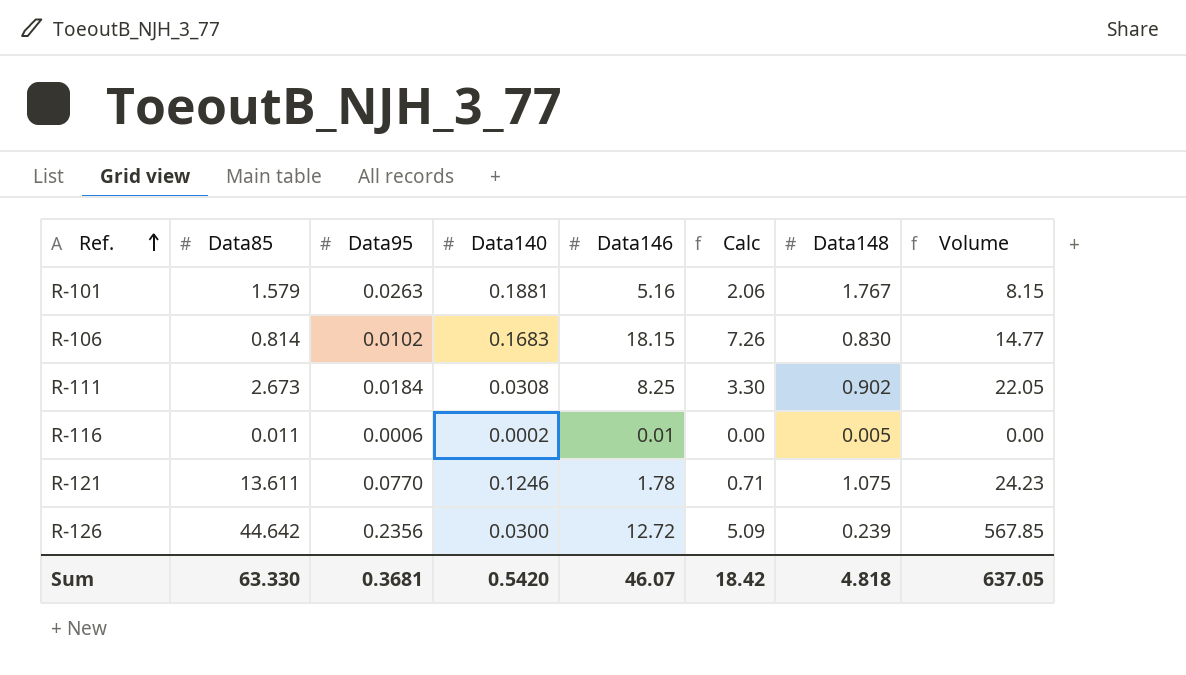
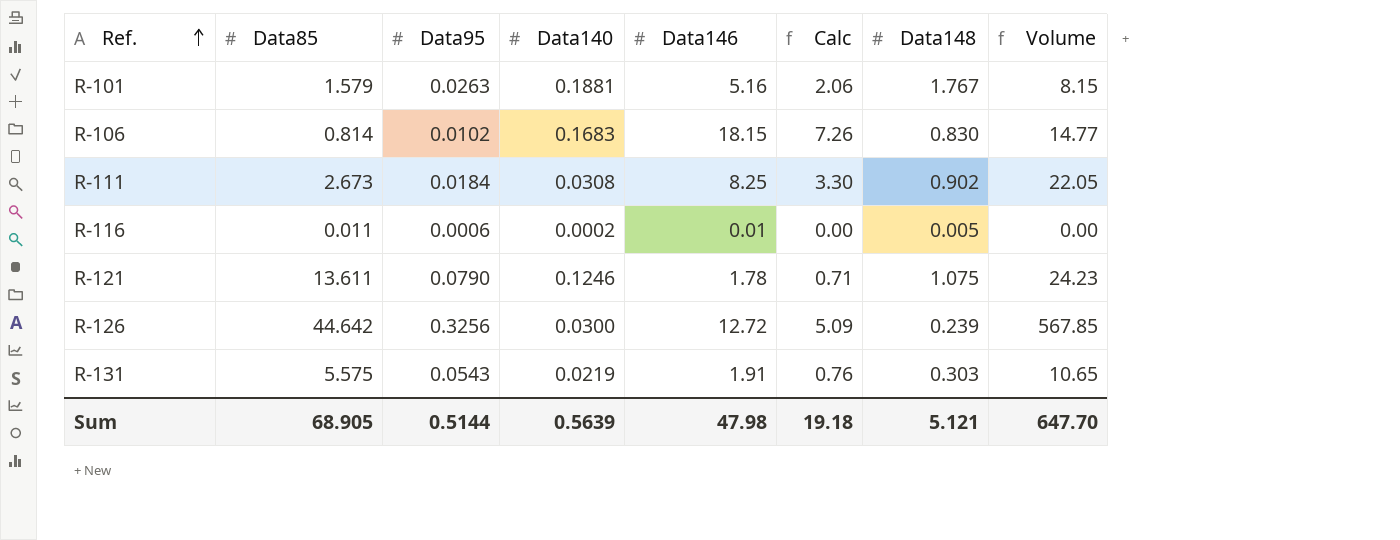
R-121 | Data95: 0.0770 -> 0.0790
R-126 | Data95: 0.2356 -> 0.3256
row R-131: none -> 5.575 | 0.0543 | 0.0219 | 1.91 | 0.76 | 0.303 | 10.65
Sum | Data85: 63.330 -> 68.905
Sum | Data95: 0.3681 -> 0.5144
Sum | Data140: 0.5420 -> 0.5639
Sum | Data146: 46.07 -> 47.98
Sum | Calc: 18.42 -> 19.18
Sum | Data148: 4.818 -> 5.121
Sum | Volume: 637.05 -> 647.70

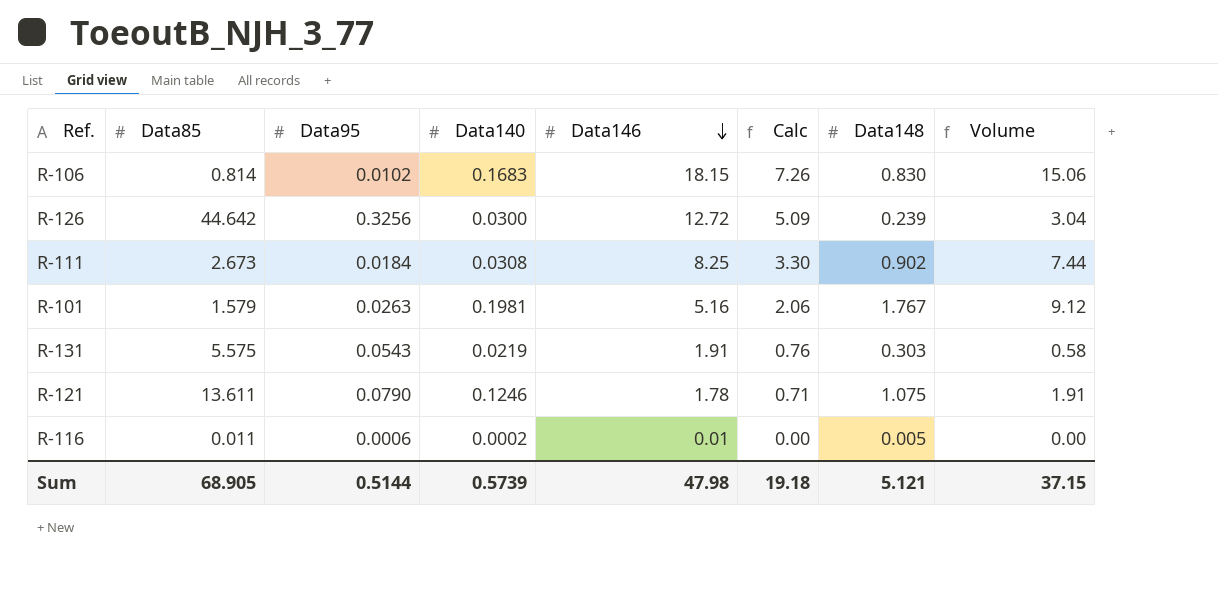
row order: Ref. ascending -> Data146 descending
column Volume | formula: [Data85] * [Data146] -> [Data146] * [Data148]
R-101 | Data140: 0.1881 -> 0.1981
Sum | Data140: 0.5639 -> 0.5739
Sum | Volume: 647.70 -> 37.15

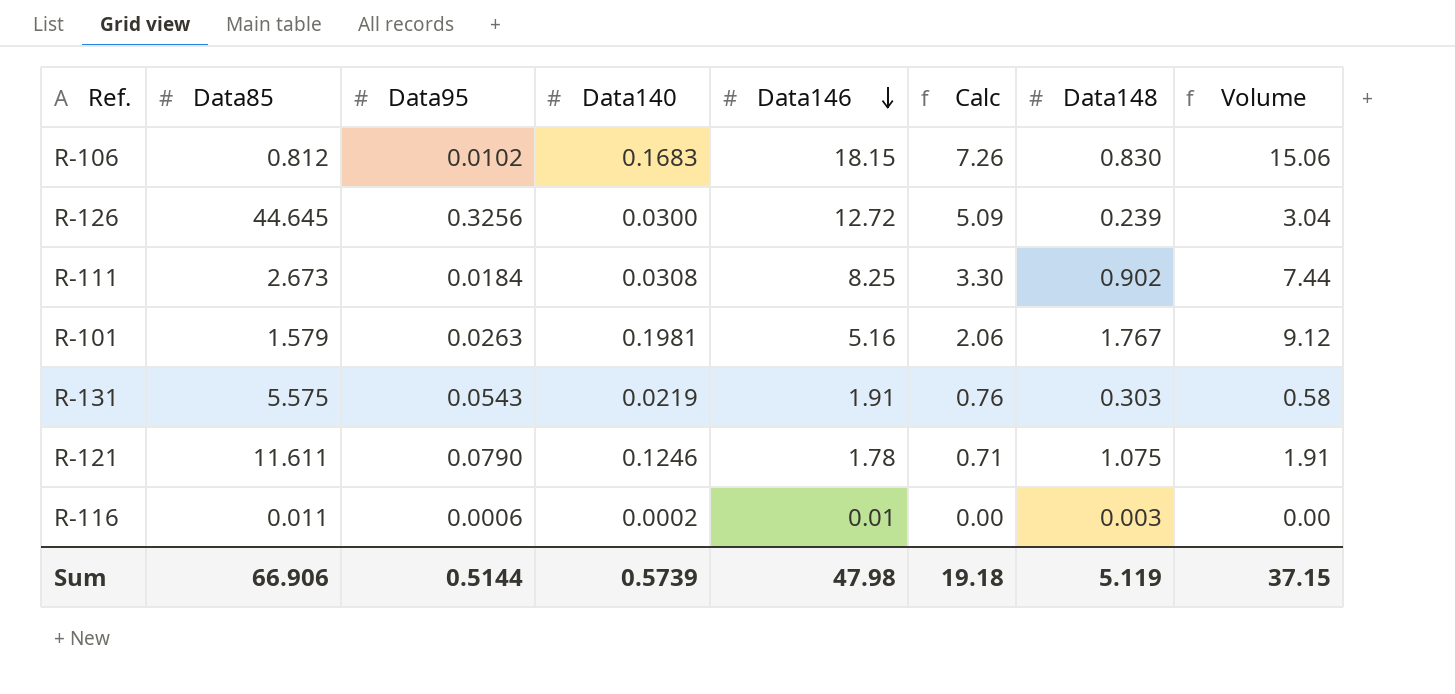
R-106 | Data85: 0.814 -> 0.812
R-126 | Data85: 44.642 -> 44.645
R-121 | Data85: 13.611 -> 11.611
R-116 | Data148: 0.005 -> 0.003
Sum | Data85: 68.905 -> 66.906
Sum | Data148: 5.121 -> 5.119

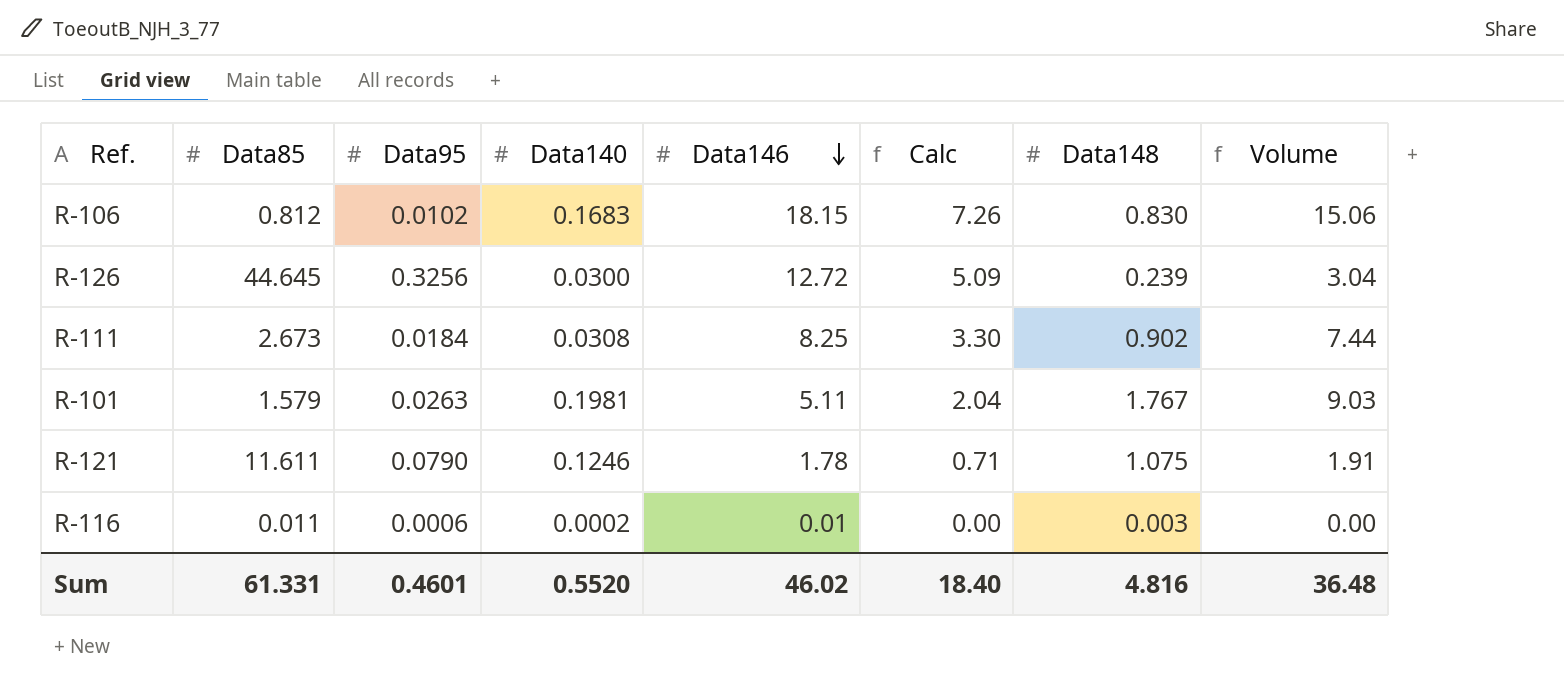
row R-131: 5.575 | 0.0543 | 0.0219 | 1.91 | 0.76 | 0.303 | 0.58 -> none
R-101 | Data146: 5.16 -> 5.11
R-101 | Calc: 2.06 -> 2.04
R-101 | Volume: 9.12 -> 9.03
Sum | Data85: 66.906 -> 61.331
Sum | Data95: 0.5144 -> 0.4601
Sum | Data140: 0.5739 -> 0.5520
Sum | Data146: 47.98 -> 46.02
Sum | Calc: 19.18 -> 18.40
Sum | Data148: 5.119 -> 4.816
Sum | Volume: 37.15 -> 36.48

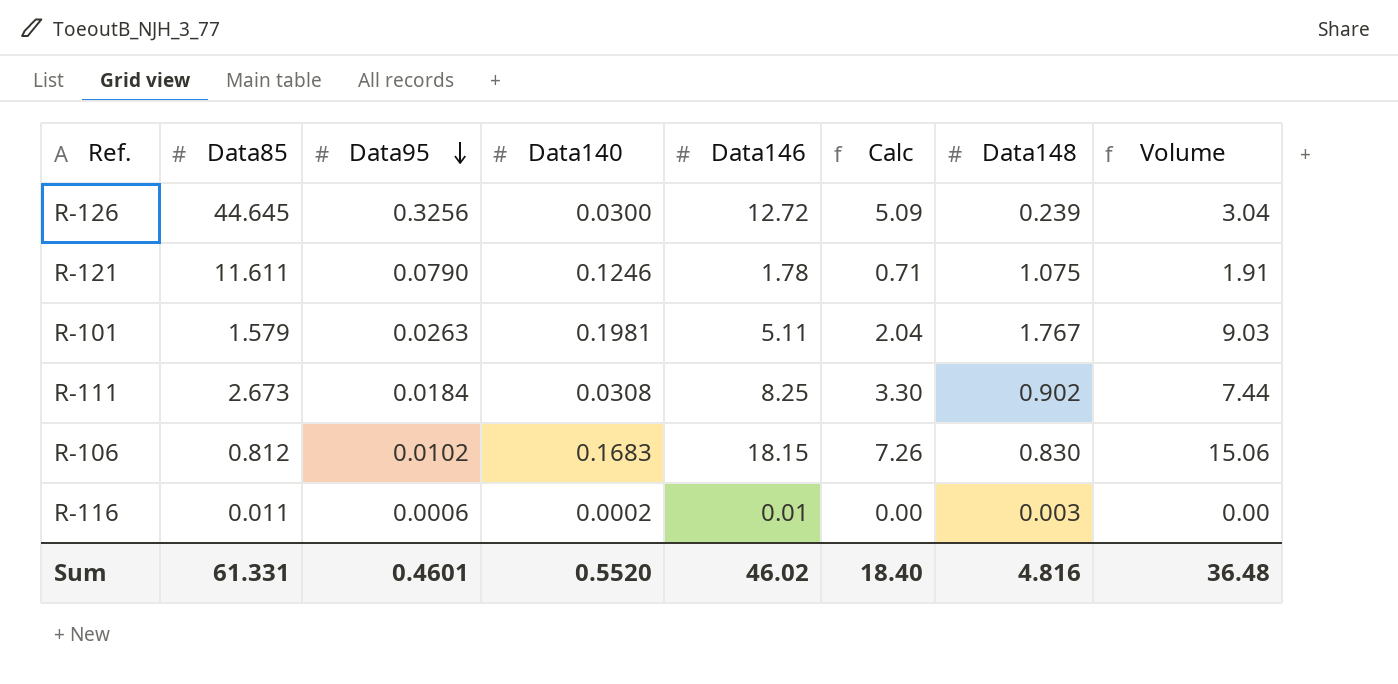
row order: Data146 descending -> Data95 descending

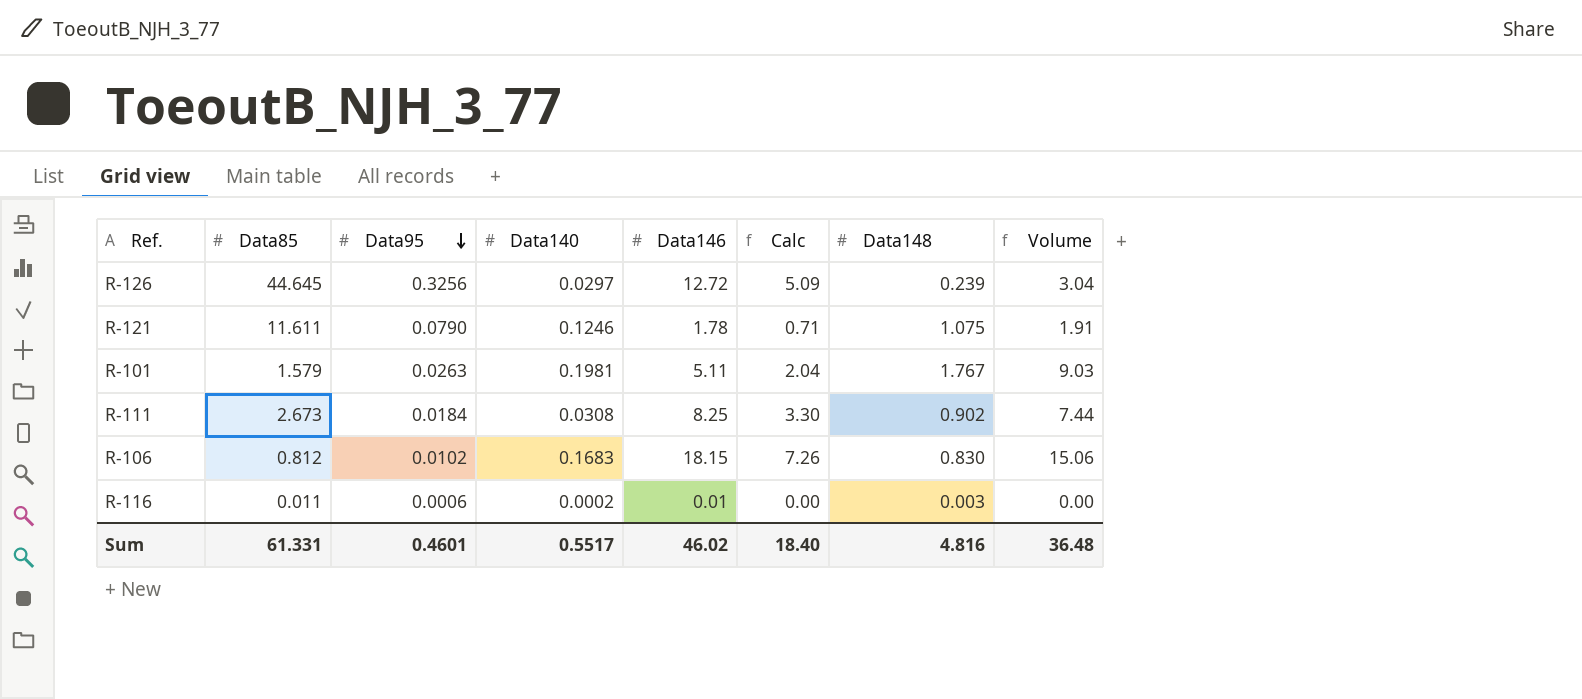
R-126 | Data140: 0.0300 -> 0.0297
Sum | Data140: 0.5520 -> 0.5517

